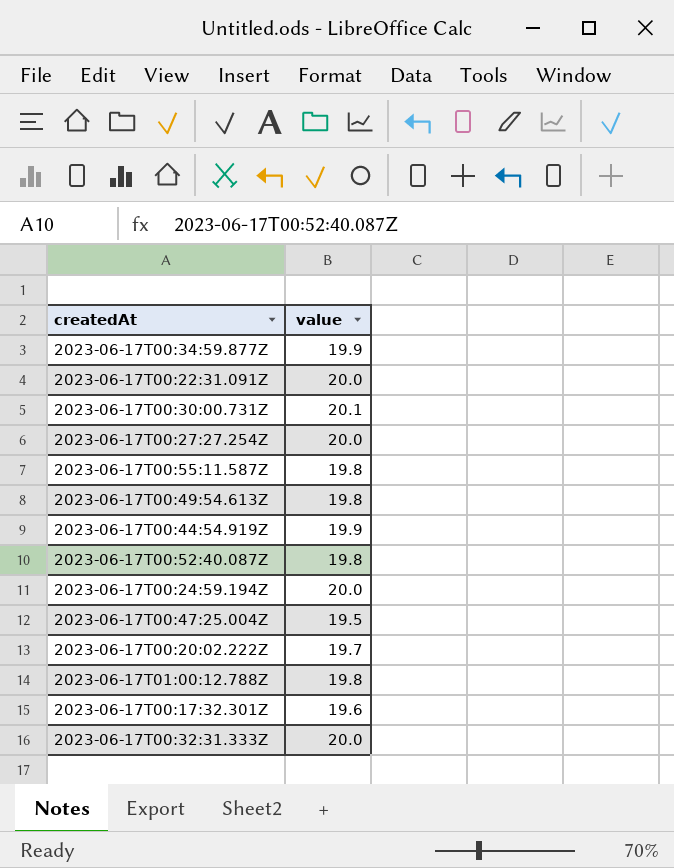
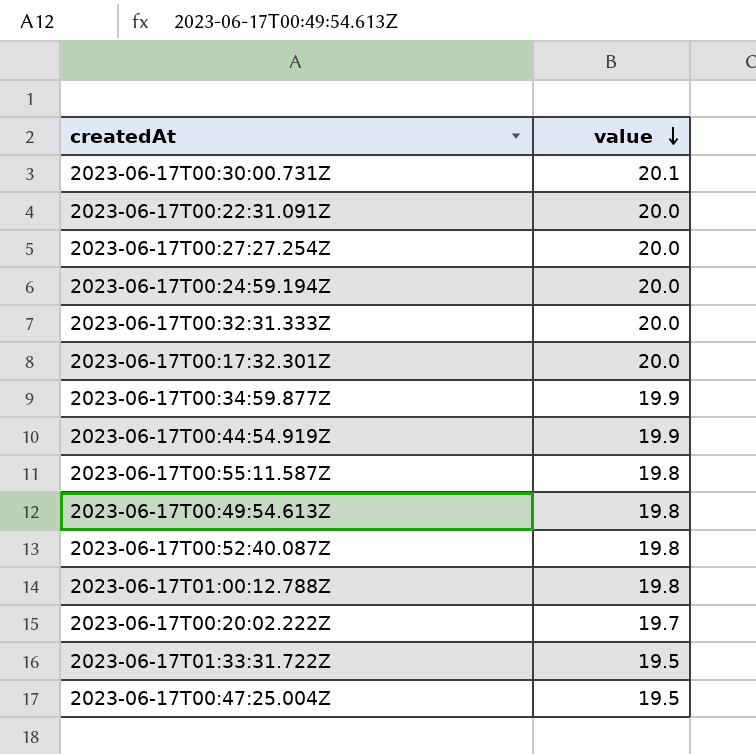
row order: none -> value descending
2023-06-17T00:17:32.301Z | value: 19.6 -> 20.0
row 2023-06-17T01:33:31.722Z: none -> 19.5

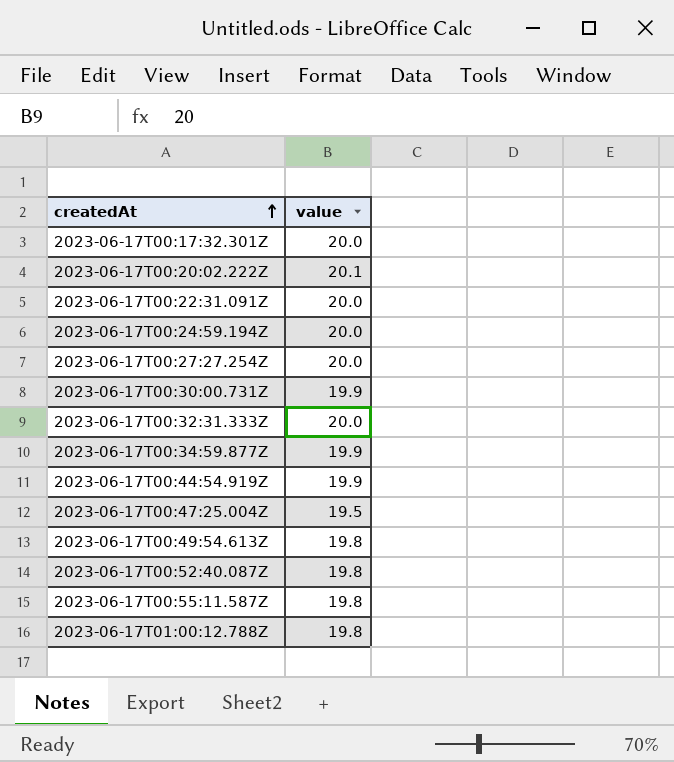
row order: value descending -> createdAt ascending
row 2023-06-17T01:33:31.722Z: 19.5 -> none
2023-06-17T00:20:02.222Z | value: 19.7 -> 20.1
2023-06-17T00:30:00.731Z | value: 20.1 -> 19.9

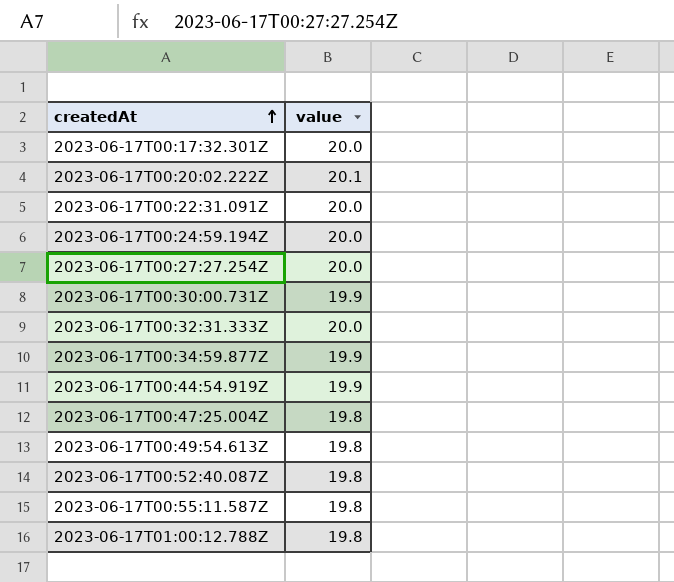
2023-06-17T00:47:25.004Z | value: 19.5 -> 19.8

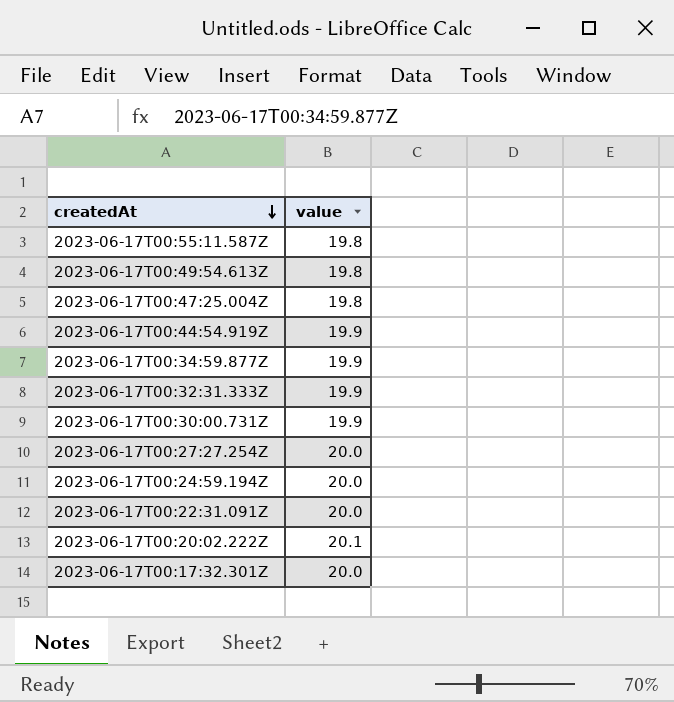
row order: createdAt ascending -> createdAt descending
row 2023-06-17T00:52:40.087Z: 19.8 -> none
row 2023-06-17T01:00:12.788Z: 19.8 -> none
2023-06-17T00:32:31.333Z | value: 20.0 -> 19.9

